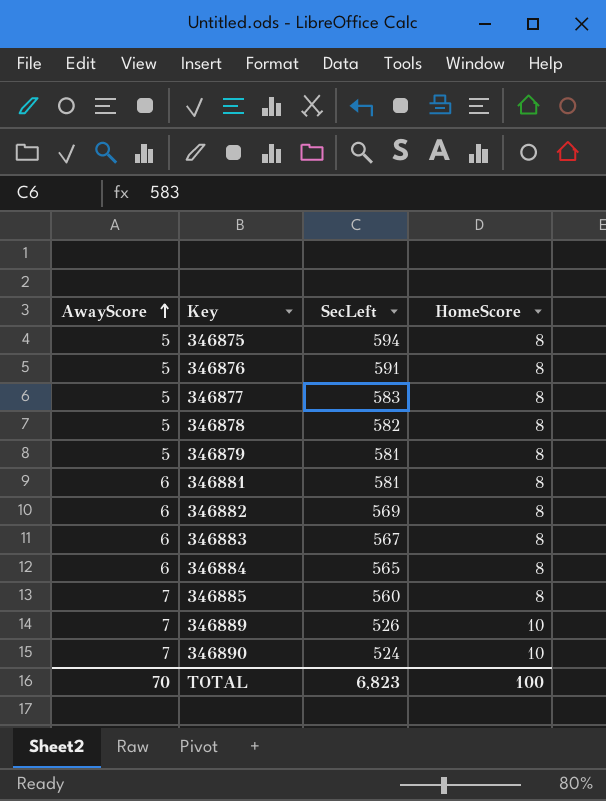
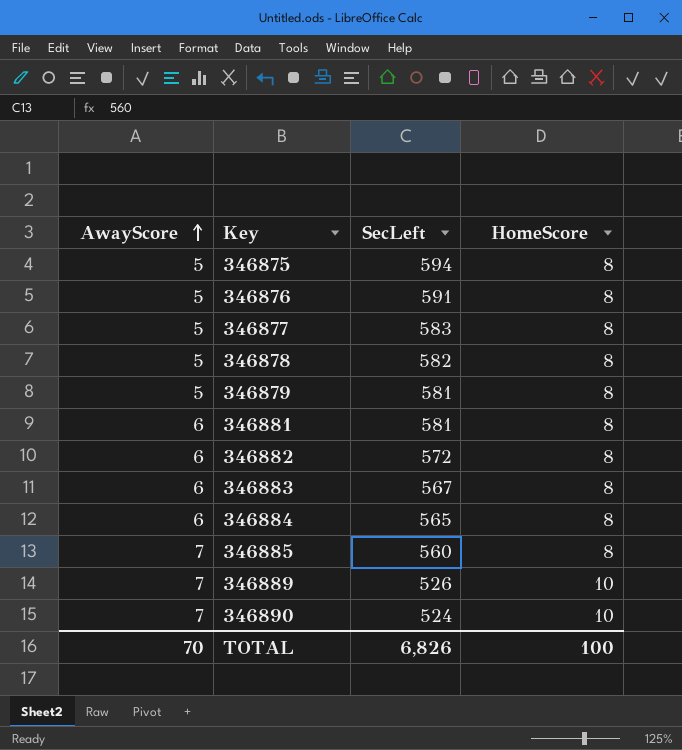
346882 | SecLeft: 569 -> 572
TOTAL | SecLeft: 6,823 -> 6,826

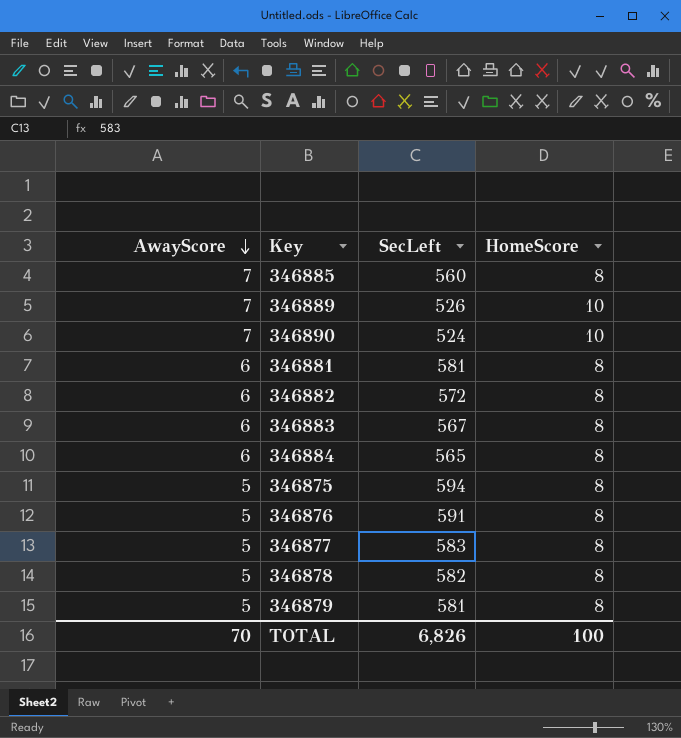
row order: AwayScore ascending -> AwayScore descending

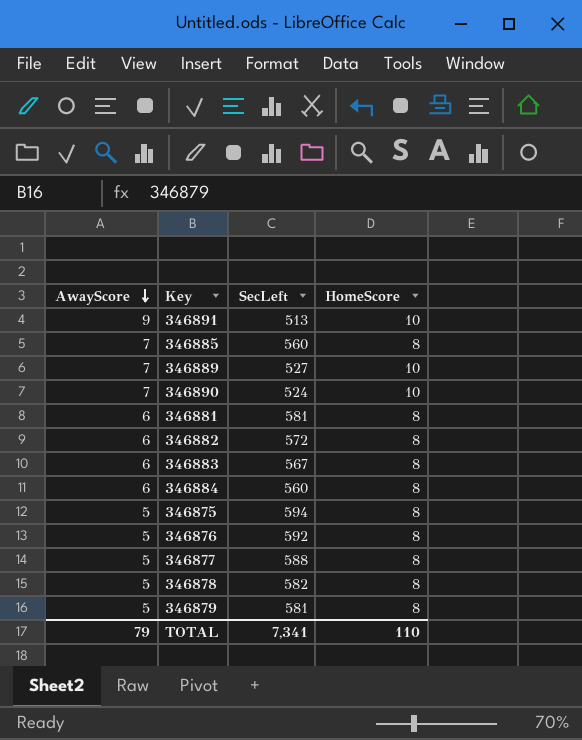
row 346891: none -> 9 | 513 | 10
346889 | SecLeft: 526 -> 527
346884 | SecLeft: 565 -> 560
346876 | SecLeft: 591 -> 592
346877 | SecLeft: 583 -> 588
TOTAL | AwayScore: 70 -> 79
TOTAL | SecLeft: 6,826 -> 7,341
TOTAL | HomeScore: 100 -> 110

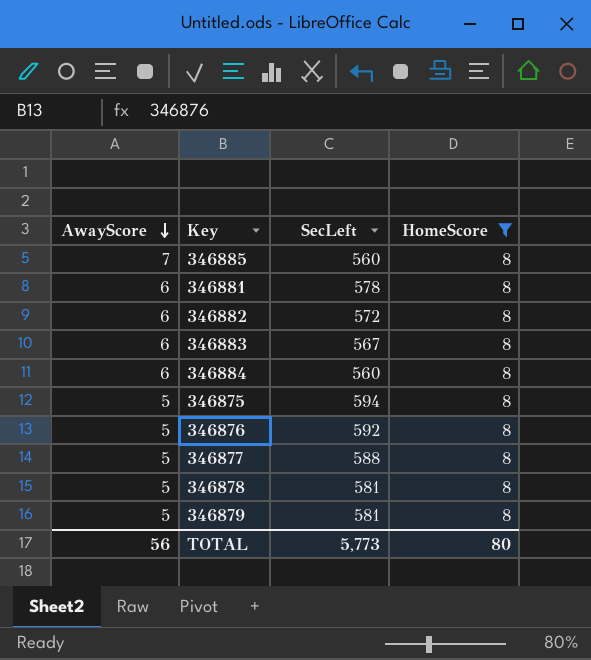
filter: none -> HomeScore = 8
346881 | SecLeft: 581 -> 578
346878 | SecLeft: 582 -> 581
TOTAL | AwayScore: 79 -> 56
TOTAL | SecLeft: 7,341 -> 5,773
TOTAL | HomeScore: 110 -> 80

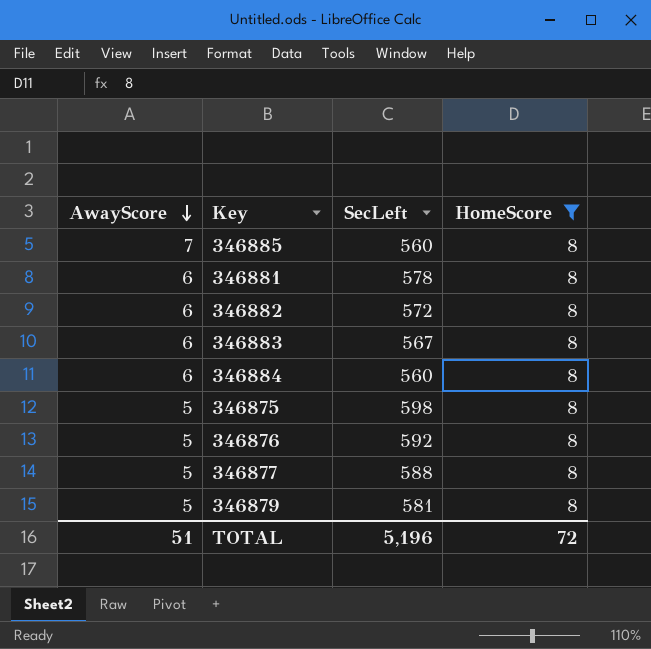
row 346878: 5 | 581 | 8 -> none
346875 | SecLeft: 594 -> 598
TOTAL | AwayScore: 56 -> 51
TOTAL | SecLeft: 5,773 -> 5,196
TOTAL | HomeScore: 80 -> 72

